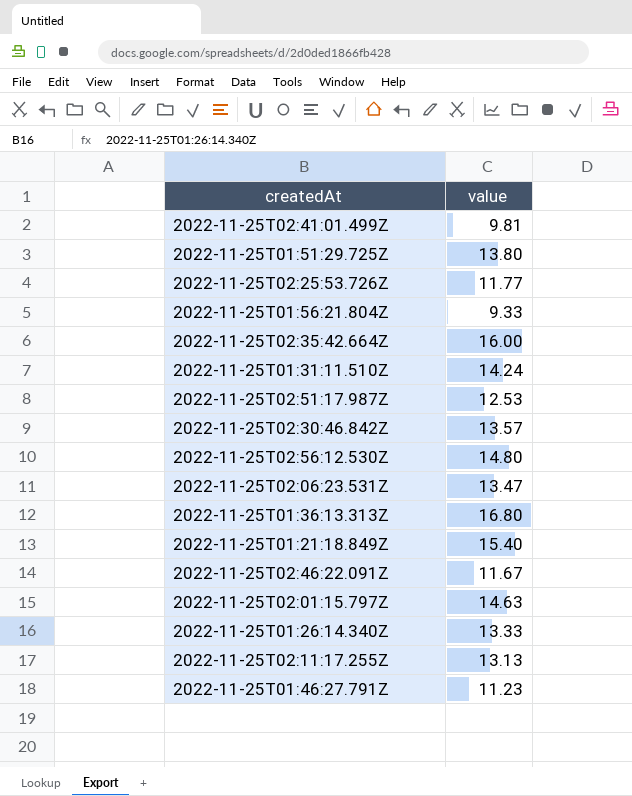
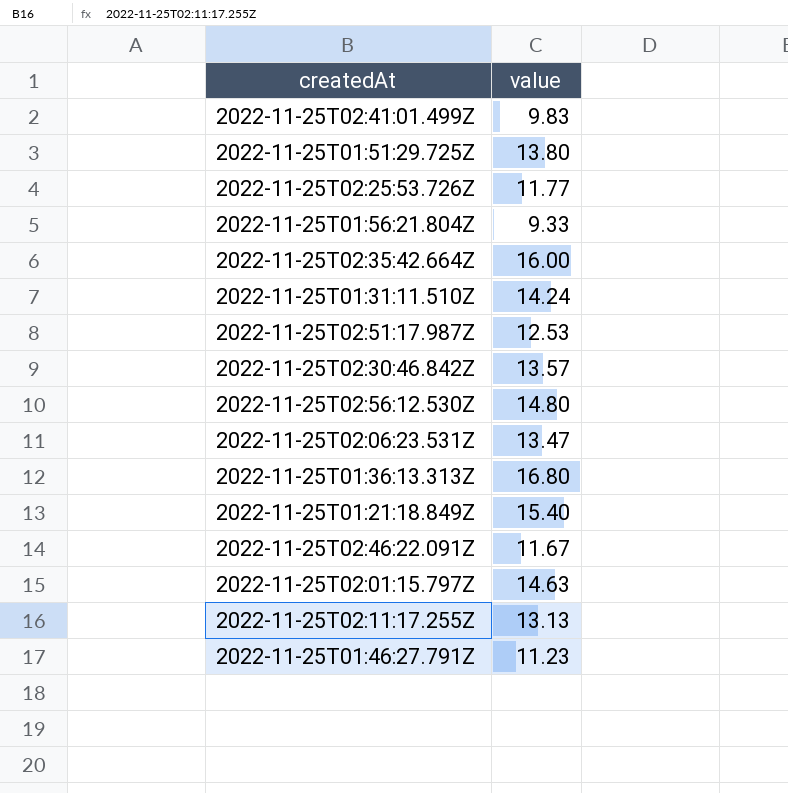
row 2022-11-25T01:26:14.340Z: 13.33 -> none
2022-11-25T02:41:01.499Z | value: 9.81 -> 9.83

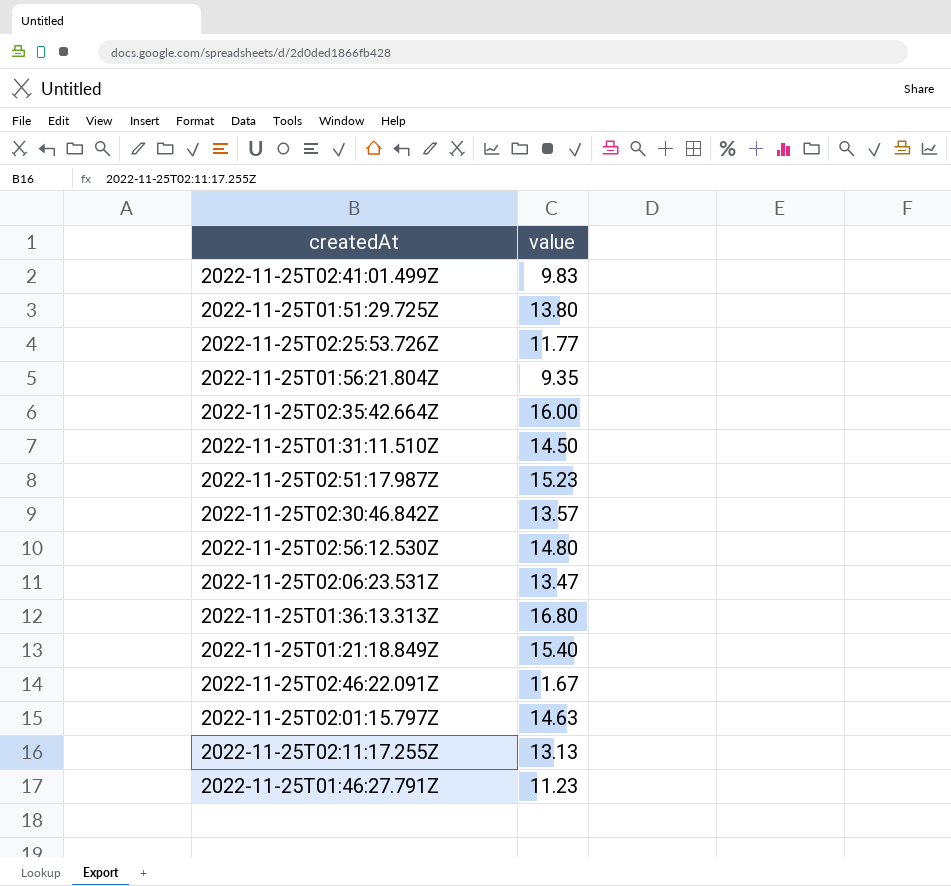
2022-11-25T01:56:21.804Z | value: 9.33 -> 9.35
2022-11-25T01:31:11.510Z | value: 14.24 -> 14.50
2022-11-25T02:51:17.987Z | value: 12.53 -> 15.23

